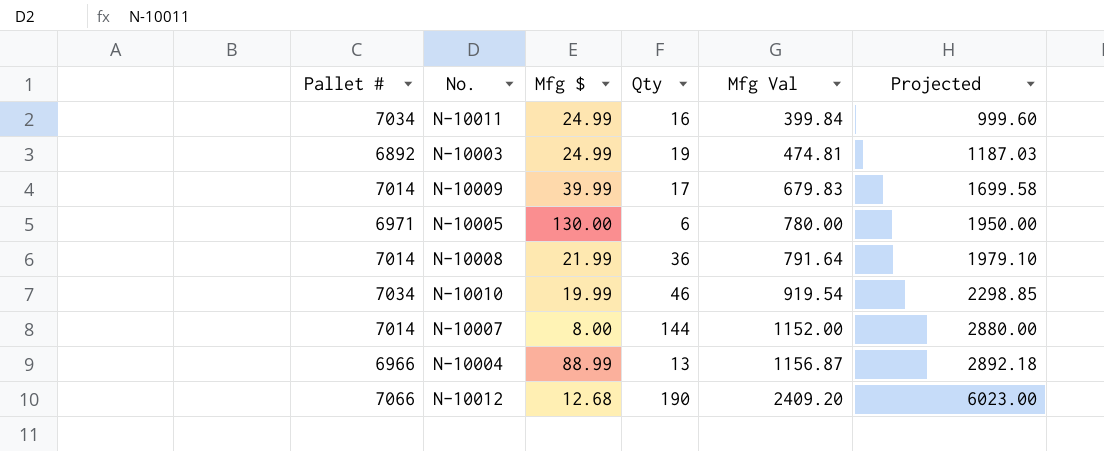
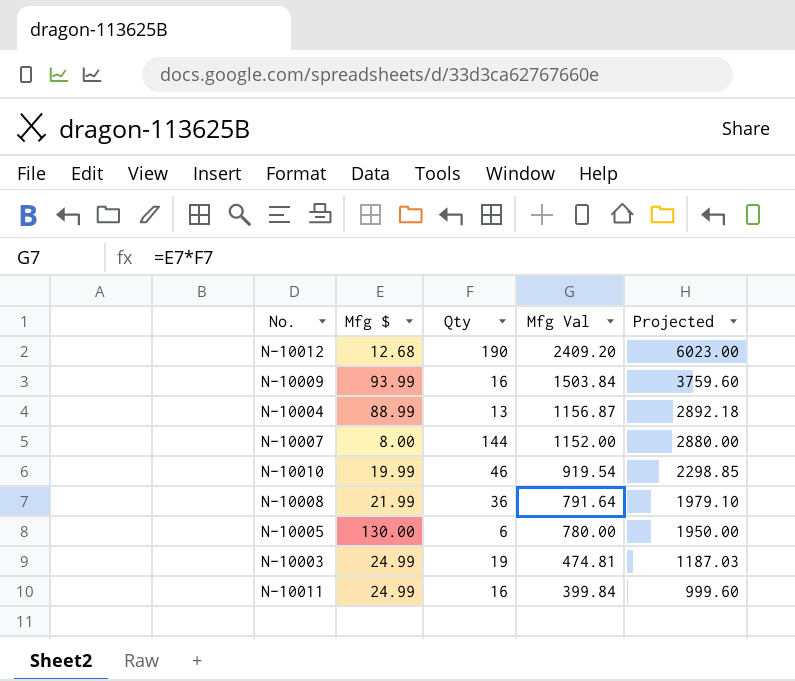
row order: Mfg Val ascending -> Mfg Val descending
column Pallet # | position: 1 -> none
N-10009 | Mfg $: 39.99 -> 93.99
N-10009 | Qty: 17 -> 16
N-10009 | Mfg Val: 679.83 -> 1503.84
N-10009 | Projected: 1699.58 -> 3759.60

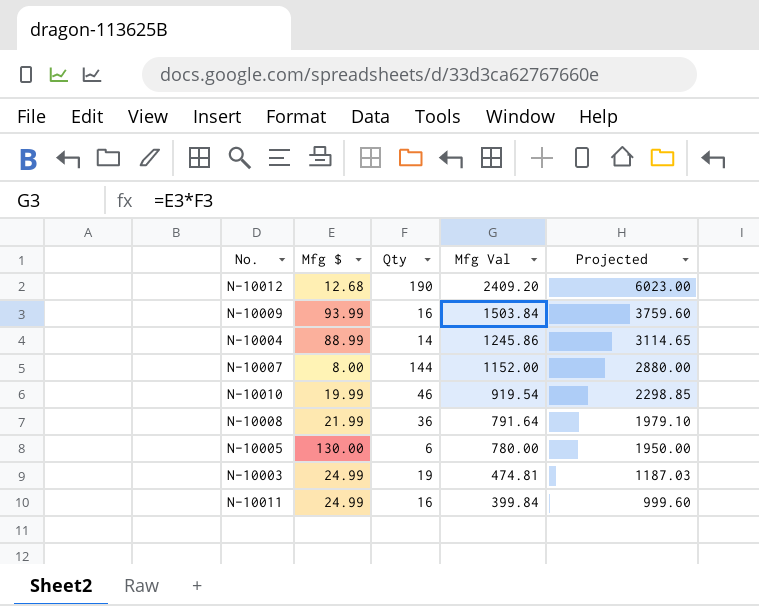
N-10004 | Qty: 13 -> 14
N-10004 | Mfg Val: 1156.87 -> 1245.86
N-10004 | Projected: 2892.18 -> 3114.65

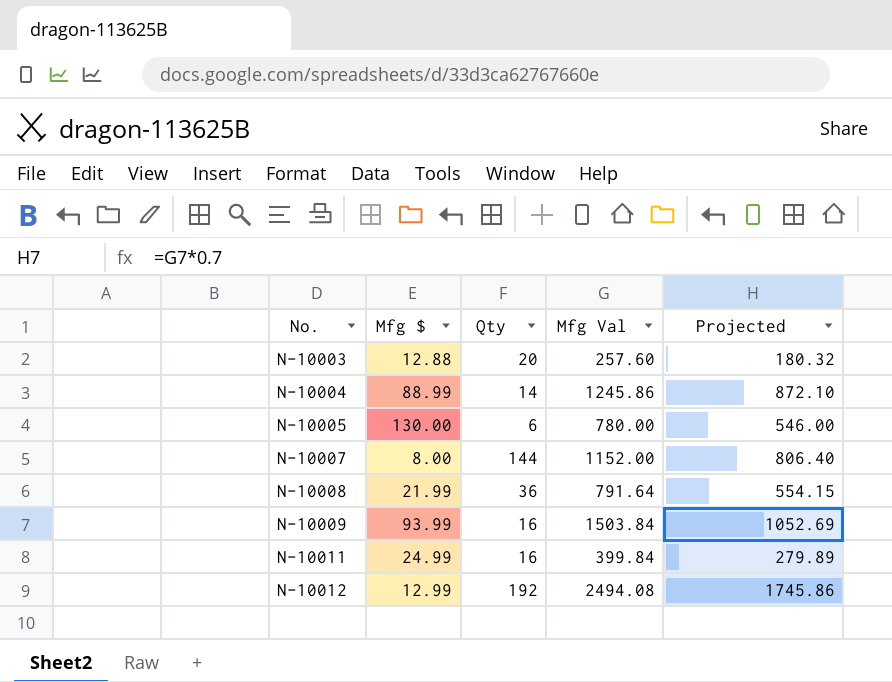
row order: Mfg Val descending -> No. ascending
column Projected | formula: [Mfg Val] * 2.5 -> [Mfg Val] * 0.7
row N-10010: 19.99 | 46 | 919.54 | 2298.85 -> none
N-10003 | Mfg $: 24.99 -> 12.88
N-10003 | Qty: 19 -> 20
N-10003 | Mfg Val: 474.81 -> 257.60
N-10012 | Mfg $: 12.68 -> 12.99
N-10012 | Qty: 190 -> 192
N-10012 | Mfg Val: 2409.20 -> 2494.08

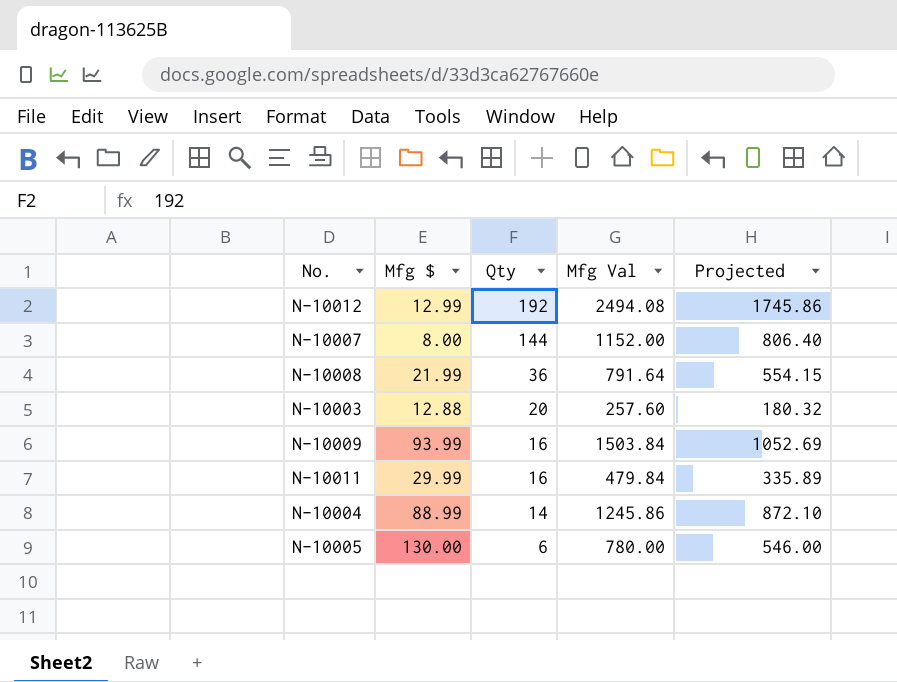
row order: No. ascending -> Qty descending
N-10011 | Mfg $: 24.99 -> 29.99
N-10011 | Mfg Val: 399.84 -> 479.84
N-10011 | Projected: 279.89 -> 335.89

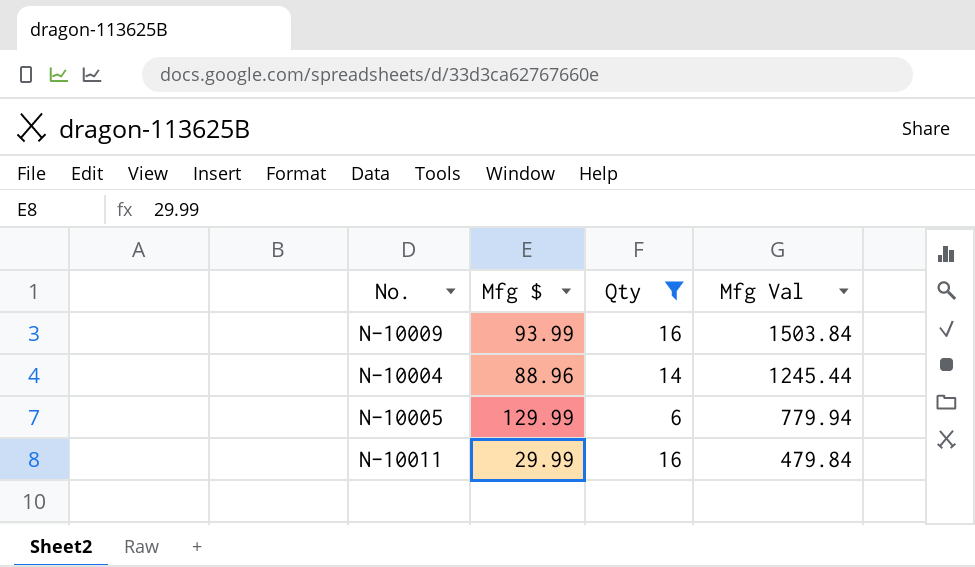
filter: none -> Qty <= 16
row order: Qty descending -> Mfg Val descending
column Projected | formula: [Mfg Val] * 0.7 -> none
N-10004 | Mfg $: 88.99 -> 88.96
N-10004 | Mfg Val: 1245.86 -> 1245.44
N-10005 | Mfg $: 130.00 -> 129.99
N-10005 | Mfg Val: 780.00 -> 779.94

